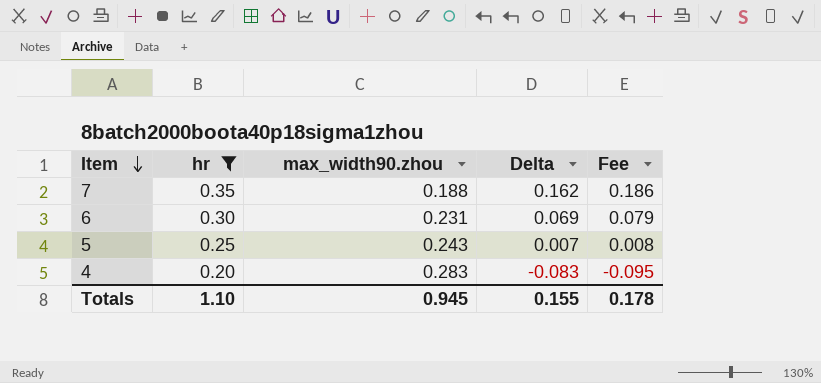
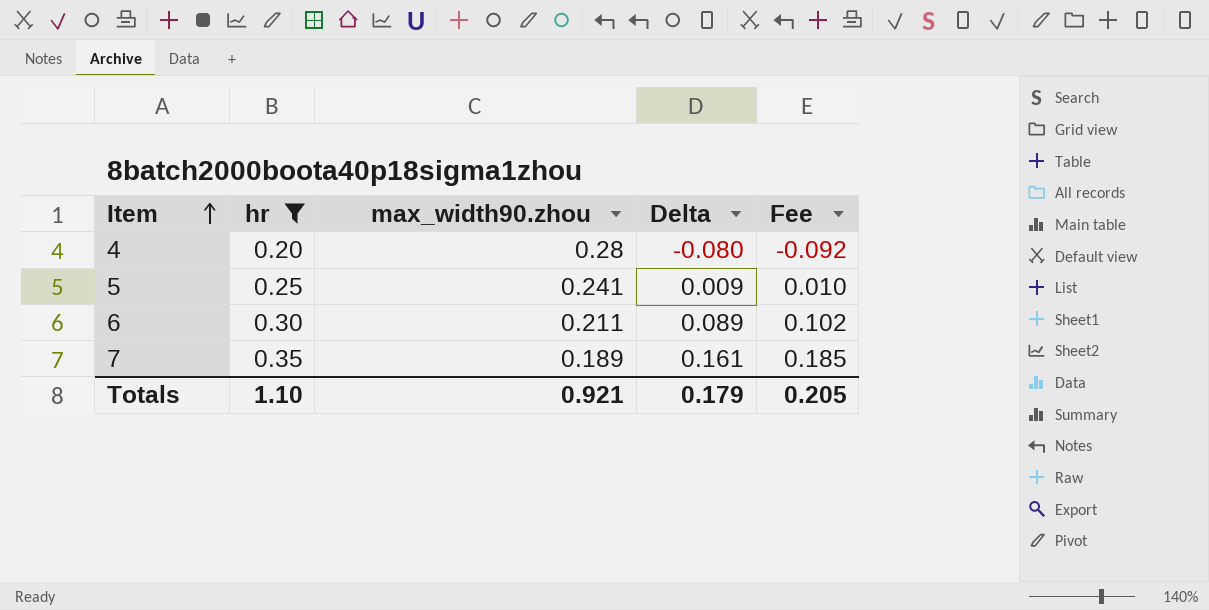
row order: Item descending -> Item ascending
4 | max_width90.zhou: 0.283 -> 0.28
4 | Delta: -0.083 -> -0.080
4 | Fee: -0.095 -> -0.092
5 | max_width90.zhou: 0.243 -> 0.241
5 | Delta: 0.007 -> 0.009
5 | Fee: 0.008 -> 0.010
6 | max_width90.zhou: 0.231 -> 0.211
6 | Delta: 0.069 -> 0.089
6 | Fee: 0.079 -> 0.102
7 | max_width90.zhou: 0.188 -> 0.189
7 | Delta: 0.162 -> 0.161
7 | Fee: 0.186 -> 0.185
Totals | max_width90.zhou: 0.945 -> 0.921
Totals | Delta: 0.155 -> 0.179
Totals | Fee: 0.178 -> 0.205

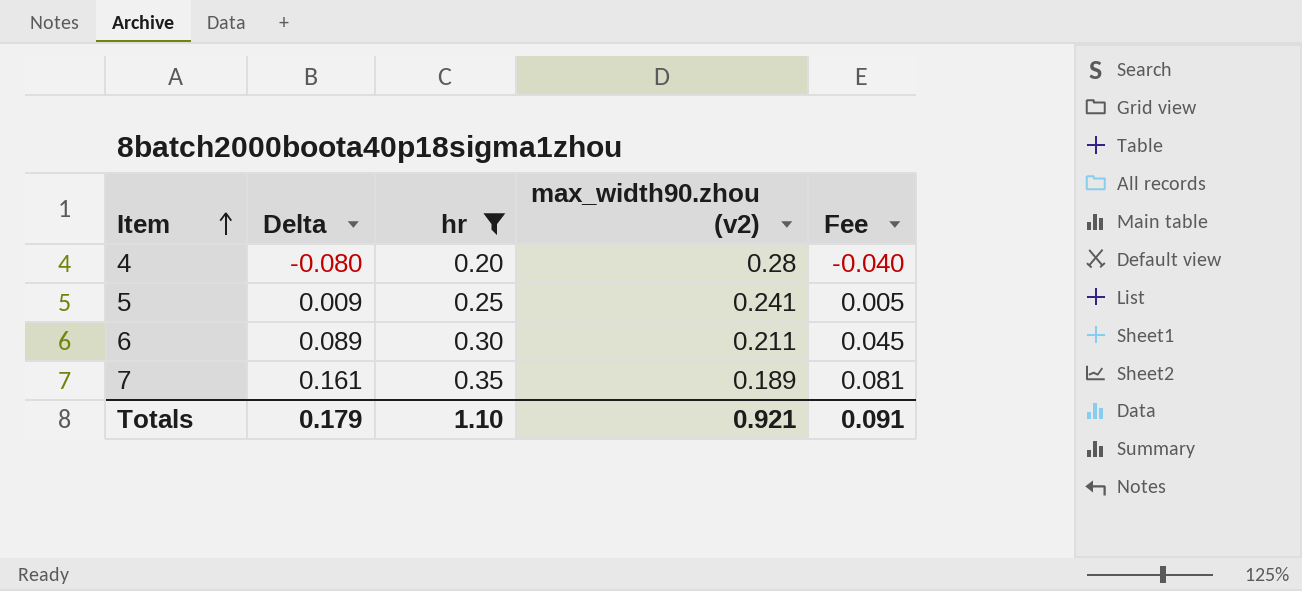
column Delta | position: 4 -> 2
column name: max_width90.zhou -> max_width90.zhou (v2)
column Fee | formula: [Delta] * 1.15 -> [Delta] * 0.5
Totals | Fee: 0.205 -> 0.091

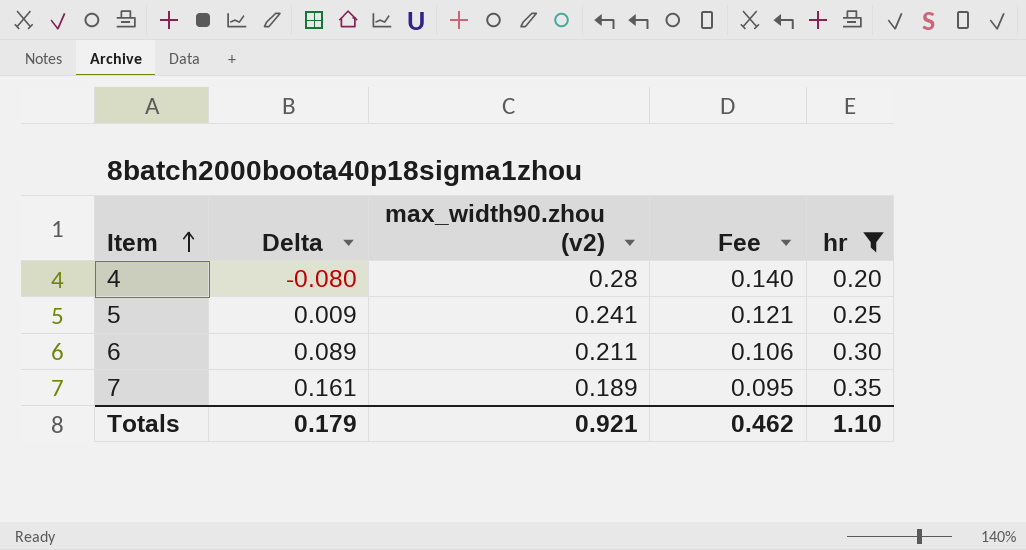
column Fee | formula: [Delta] * 0.5 -> [max_width90.zhou (v2)] * 0.5
column hr | position: 3 -> 5
Totals | Fee: 0.091 -> 0.462

